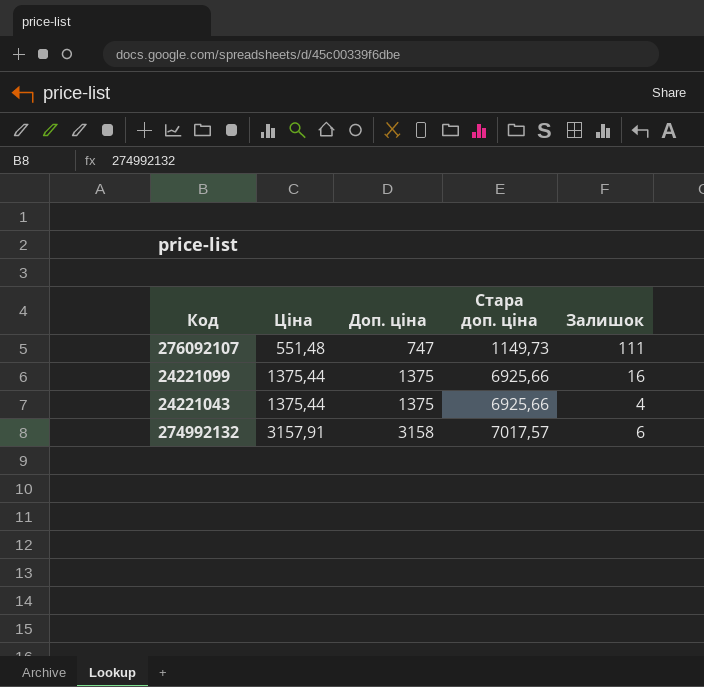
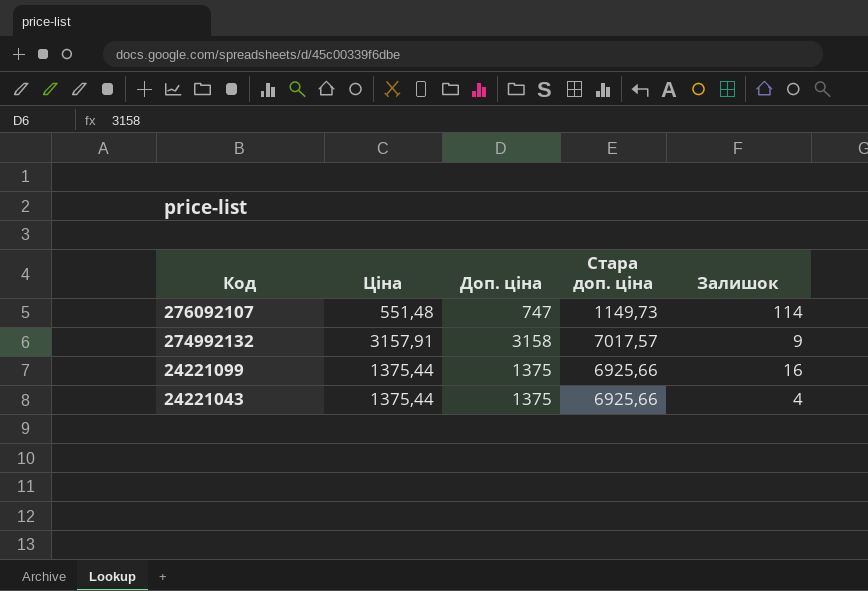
row order: Ціна ascending -> Код descending
276092107 | Залишок: 111 -> 114
274992132 | Залишок: 6 -> 9

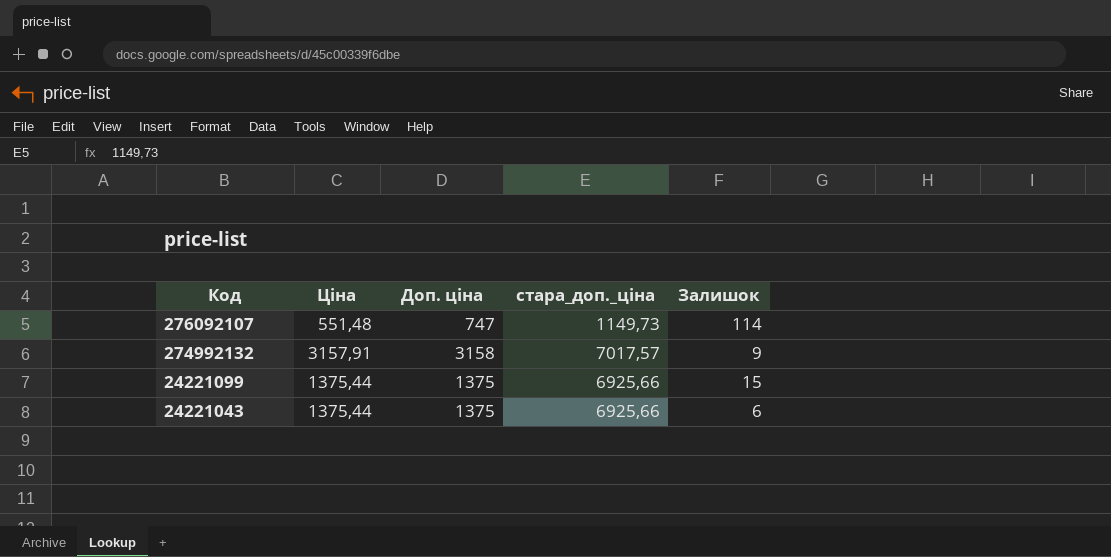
column name: Стара доп. ціна -> стара_доп._ціна
24221099 | Залишок: 16 -> 15
24221043 | Залишок: 4 -> 6

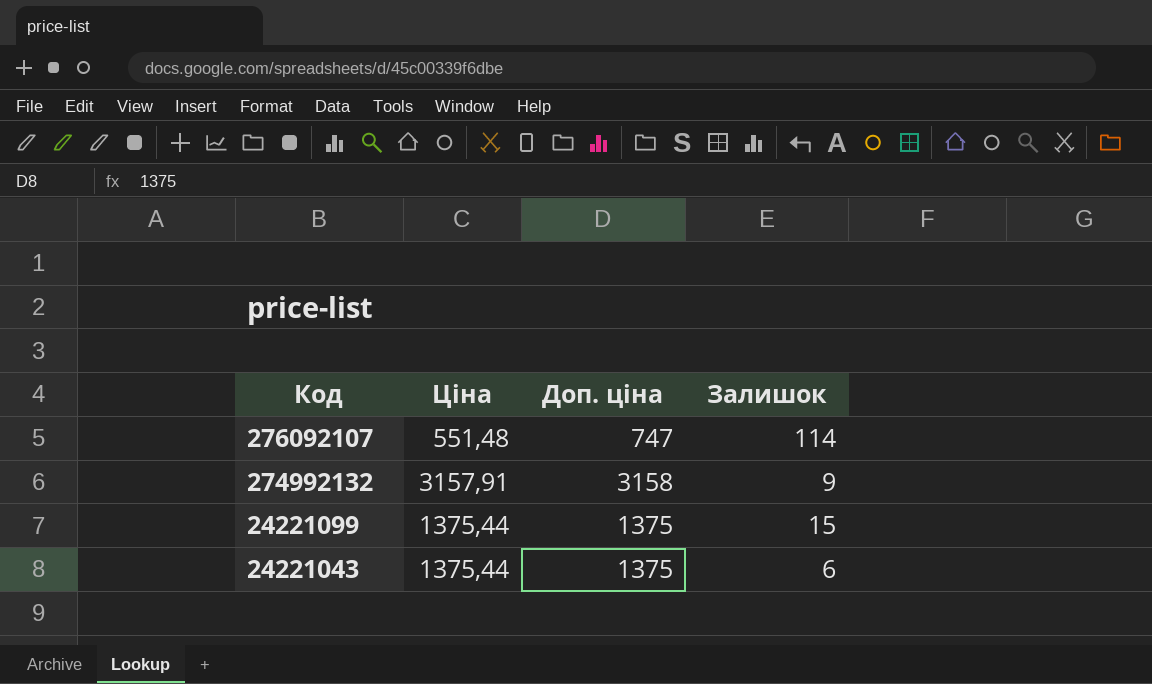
column стара_доп._ціна | position: 4 -> none

